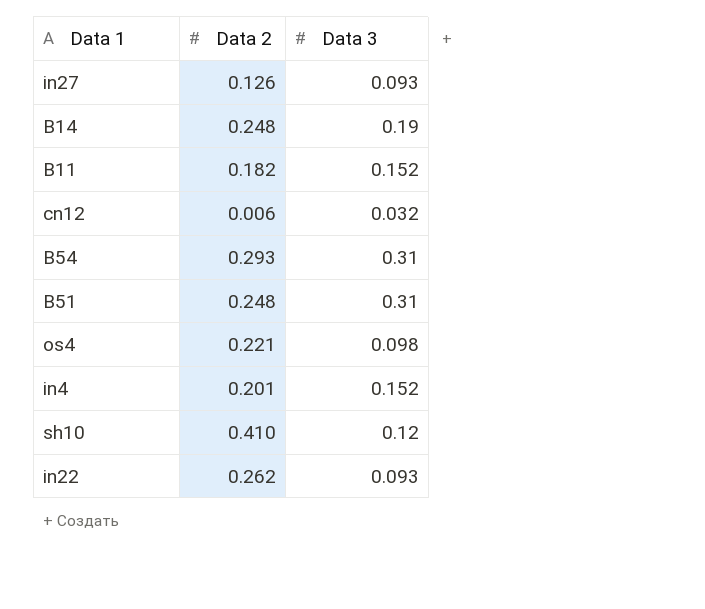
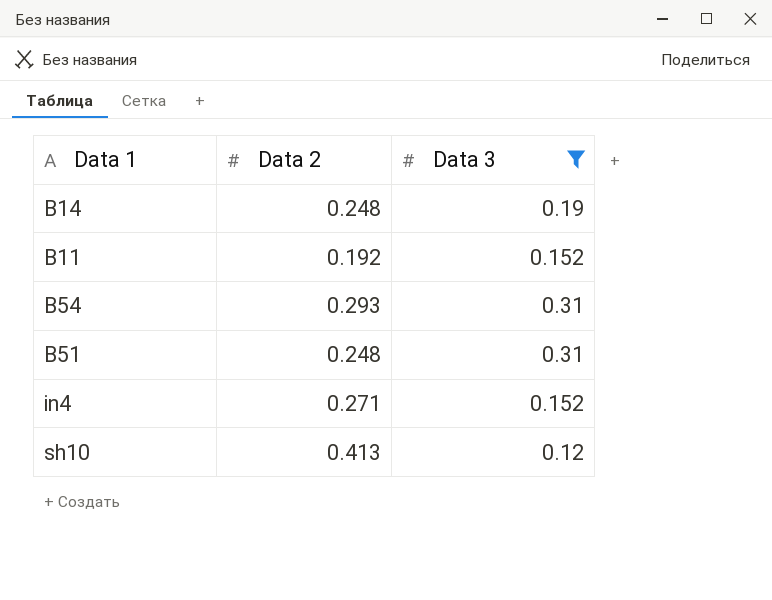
filter: none -> Data 3 >= 0.12
B11 | Data 2: 0.182 -> 0.192
in4 | Data 2: 0.201 -> 0.271
sh10 | Data 2: 0.410 -> 0.413

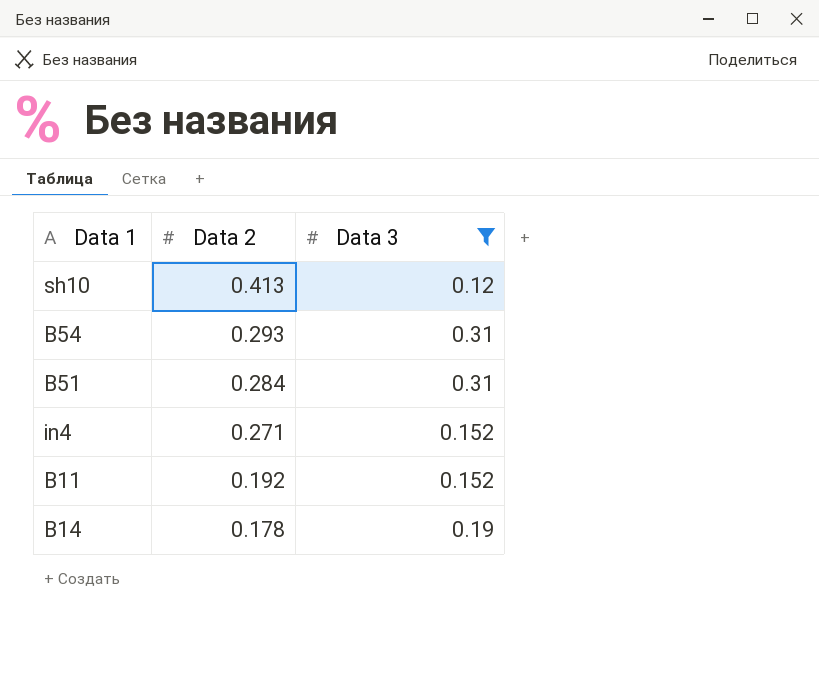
row order: none -> Data 2 descending
B51 | Data 2: 0.248 -> 0.284
B14 | Data 2: 0.248 -> 0.178

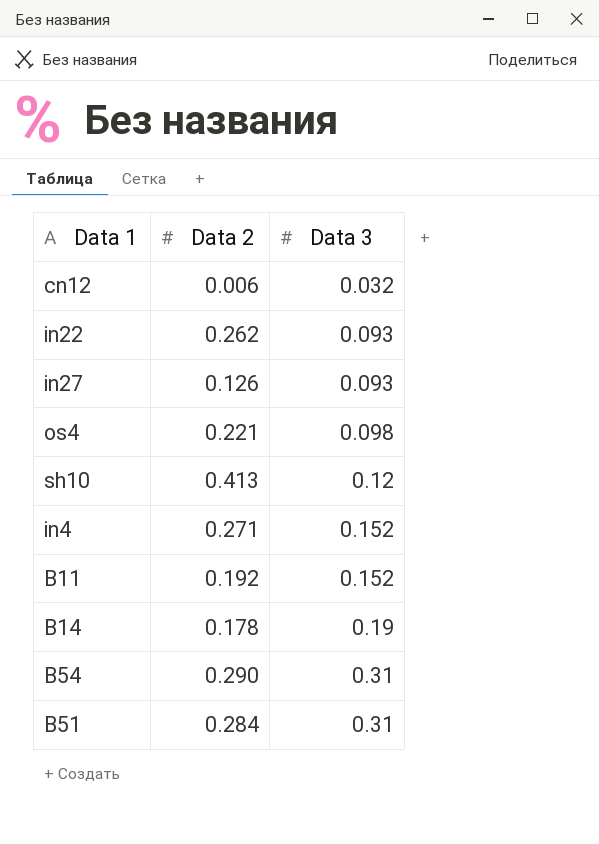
filter: Data 3 >= 0.12 -> none
row order: Data 2 descending -> Data 3 ascending
B54 | Data 2: 0.293 -> 0.290

